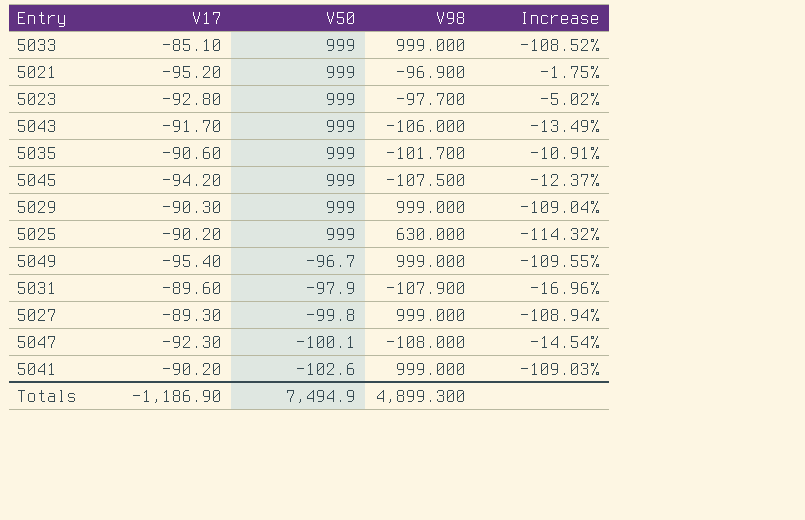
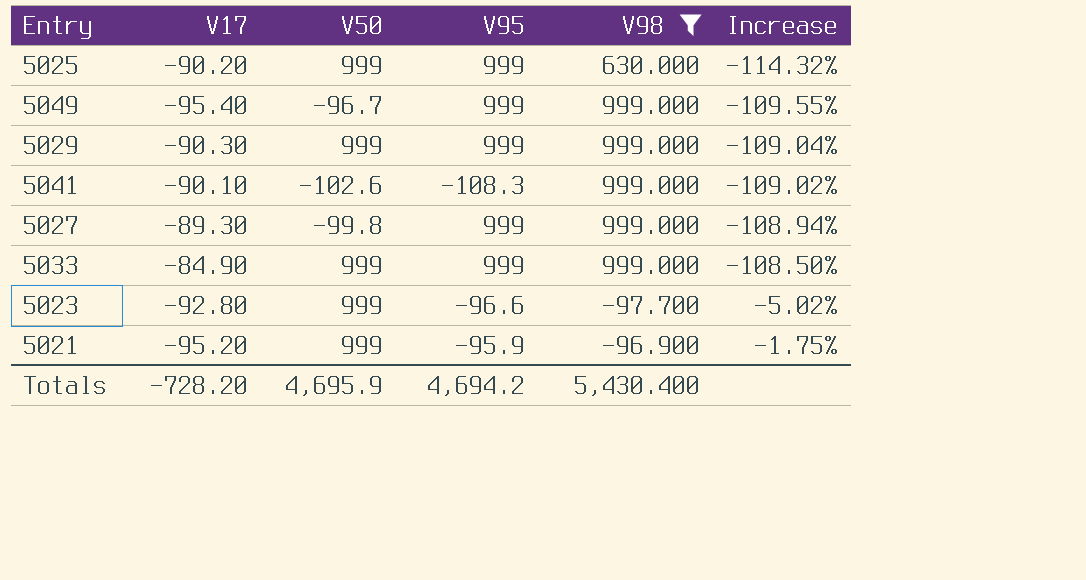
filter: none -> V98 >= -97.700
row order: V50 descending -> Increase ascending
column V95 | position: none -> 4
5041 | V17: -90.20 -> -90.10
5041 | Increase: -109.03% -> -109.02%
5033 | V17: -85.10 -> -84.90
5033 | Increase: -108.52% -> -108.50%
Totals | V17: -1,186.90 -> -728.20
Totals | V50: 7,494.9 -> 4,695.9
Totals | V98: 4,899.300 -> 5,430.400

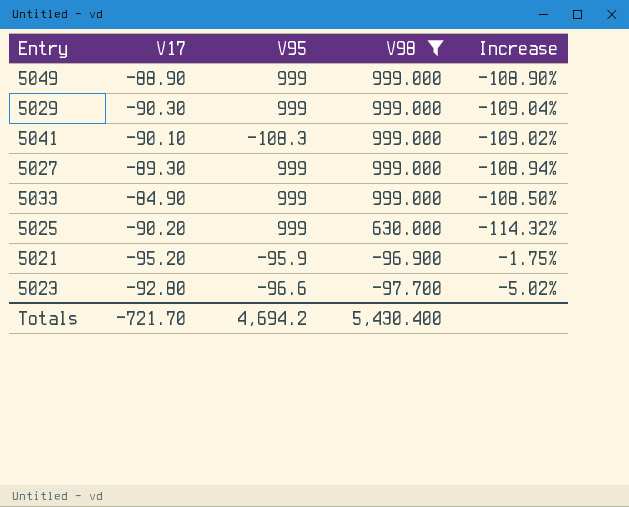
row order: Increase ascending -> V98 descending
column V50 | position: 3 -> none
5049 | V17: -95.40 -> -88.90
5049 | Increase: -109.55% -> -108.90%
Totals | V17: -728.20 -> -721.70

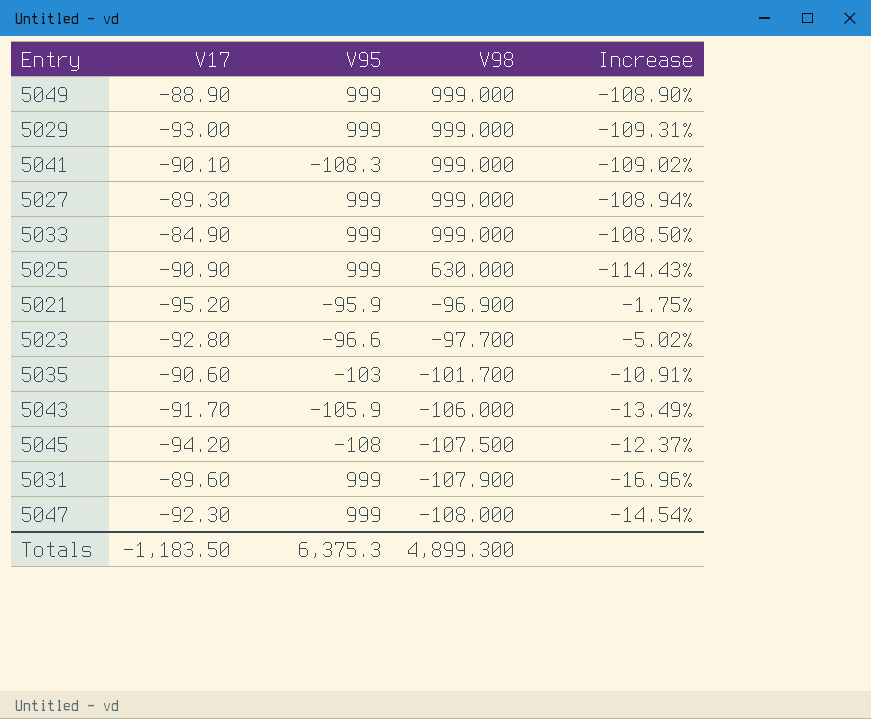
filter: V98 >= -97.700 -> none
5029 | V17: -90.30 -> -93.00
5029 | Increase: -109.04% -> -109.31%
5025 | V17: -90.20 -> -90.90
5025 | Increase: -114.32% -> -114.43%
Totals | V17: -721.70 -> -1,183.50
Totals | V95: 4,694.2 -> 6,375.3
Totals | V98: 5,430.400 -> 4,899.300

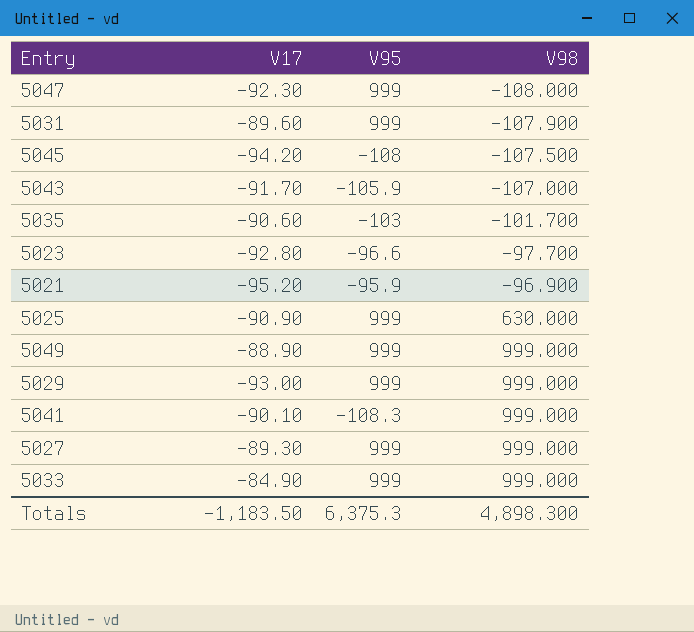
row order: V98 descending -> V98 ascending
column Increase | formula: ([V17] - [V98]) / [V98] -> none
5043 | V98: -106.000 -> -107.000
Totals | V98: 4,899.300 -> 4,898.300

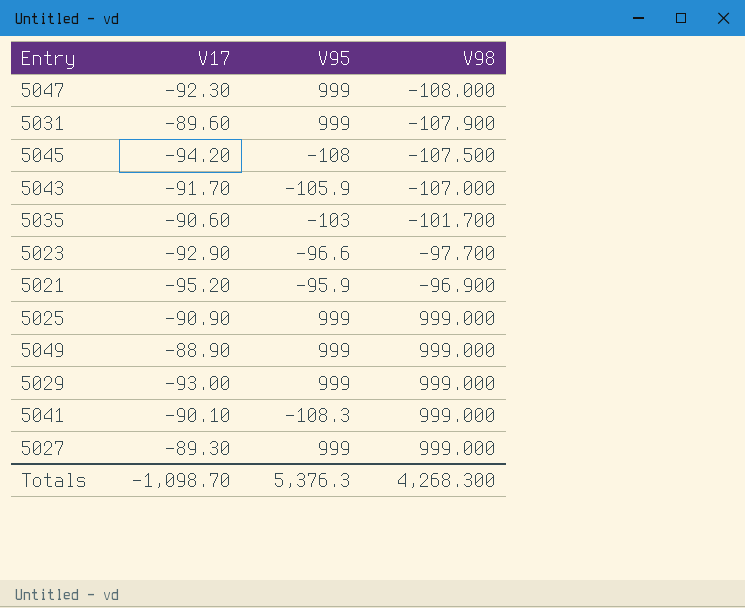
row 5033: -84.90 | 999 | 999.000 -> none
5023 | V17: -92.80 -> -92.90
5025 | V98: 630.000 -> 999.000
Totals | V17: -1,183.50 -> -1,098.70
Totals | V95: 6,375.3 -> 5,376.3
Totals | V98: 4,898.300 -> 4,268.300

